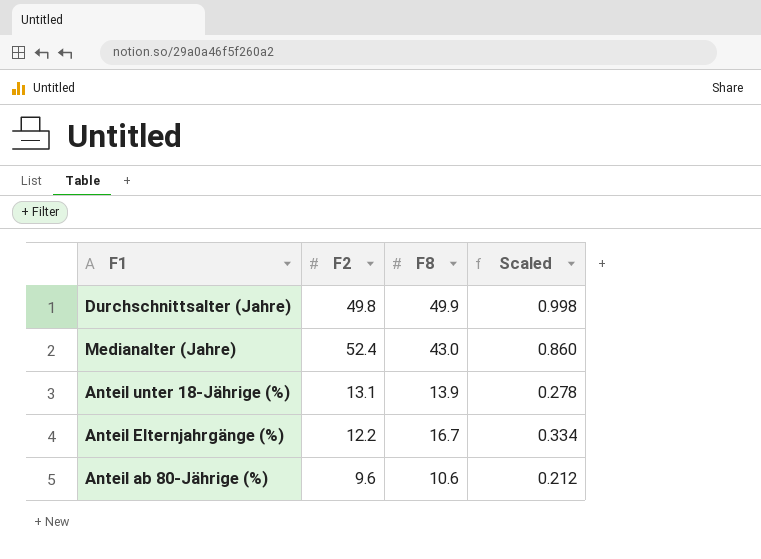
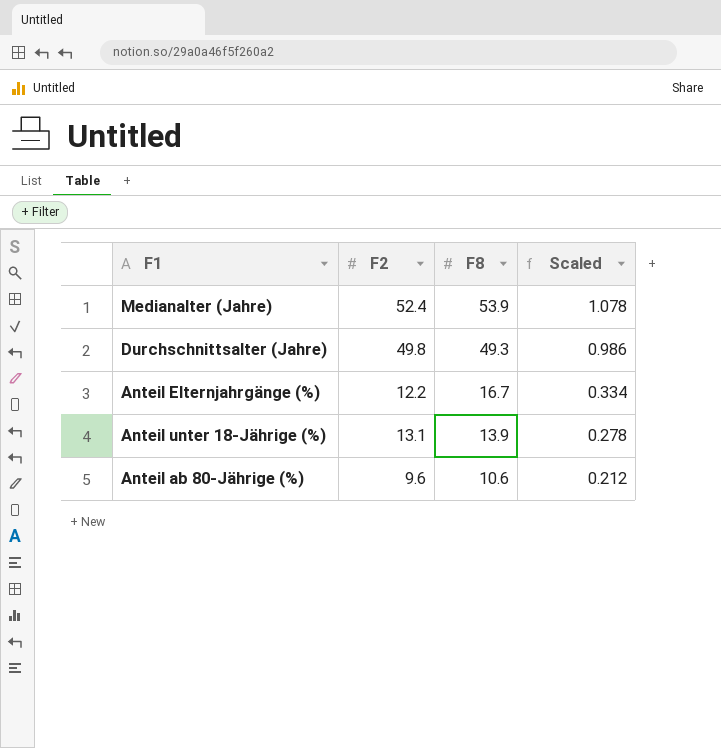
row order: none -> F8 descending
Medianalter (Jahre) | F8: 43.0 -> 53.9
Medianalter (Jahre) | Scaled: 0.860 -> 1.078
Durchschnittsalter (Jahre) | F8: 49.9 -> 49.3
Durchschnittsalter (Jahre) | Scaled: 0.998 -> 0.986

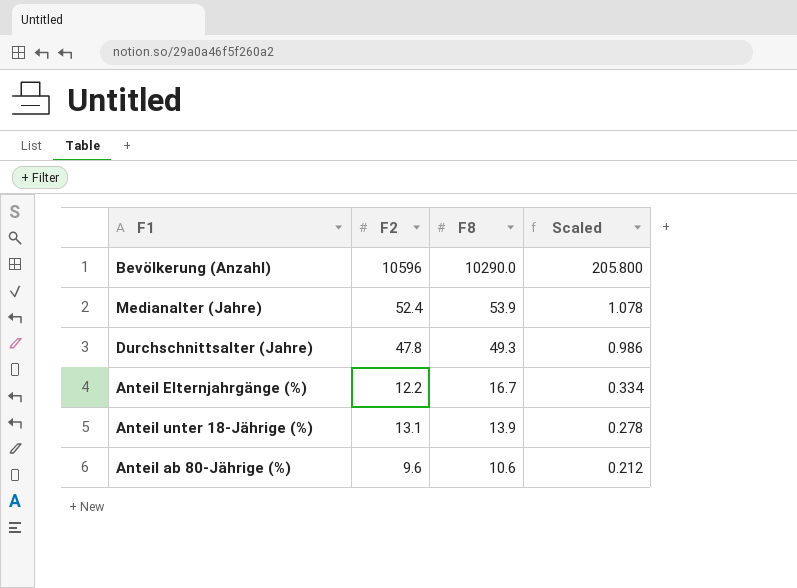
row Bevölkerung (Anzahl): none -> 10596 | 10290.0 | 205.800
Durchschnittsalter (Jahre) | F2: 49.8 -> 47.8

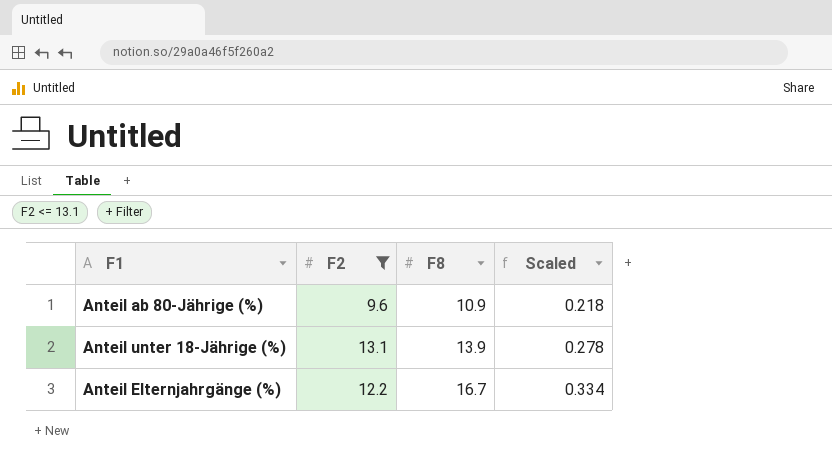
filter: none -> F2 <= 13.1
row order: F8 descending -> F8 ascending
Anteil ab 80-Jährige (%) | F8: 10.6 -> 10.9
Anteil ab 80-Jährige (%) | Scaled: 0.212 -> 0.218

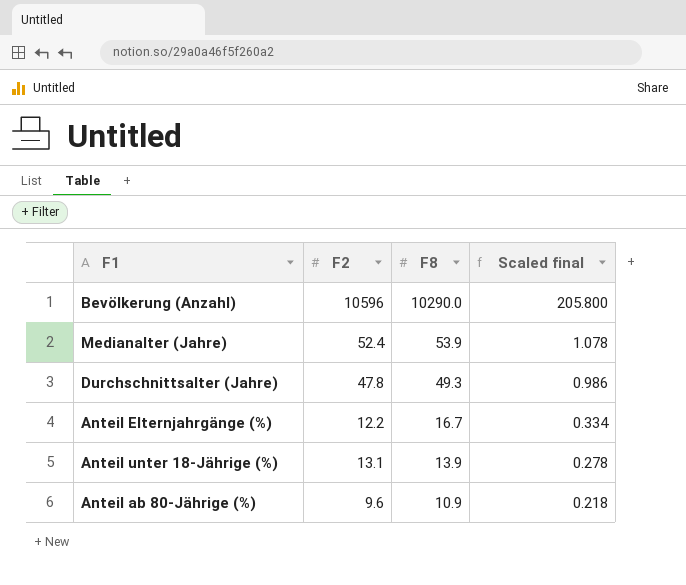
filter: F2 <= 13.1 -> none
row order: F8 ascending -> F8 descending
column name: Scaled -> Scaled final

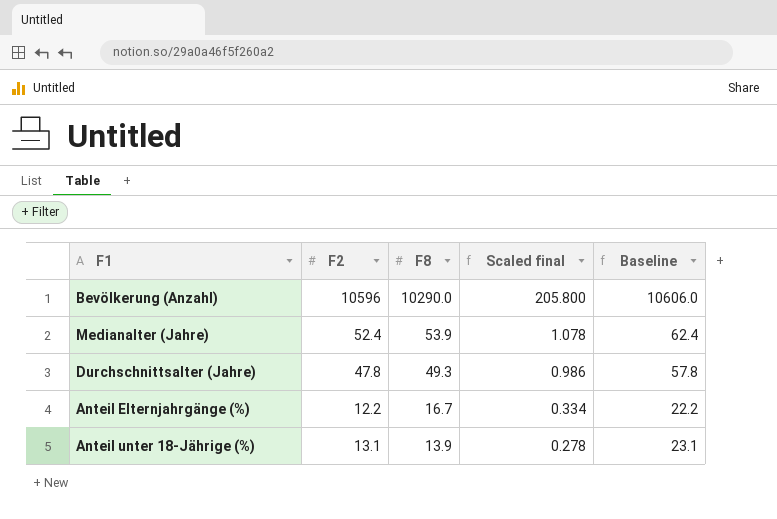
column Baseline | formula: none -> [F2] + 10
row Anteil ab 80-Jährige (%): 9.6 | 10.9 | 0.218 -> none

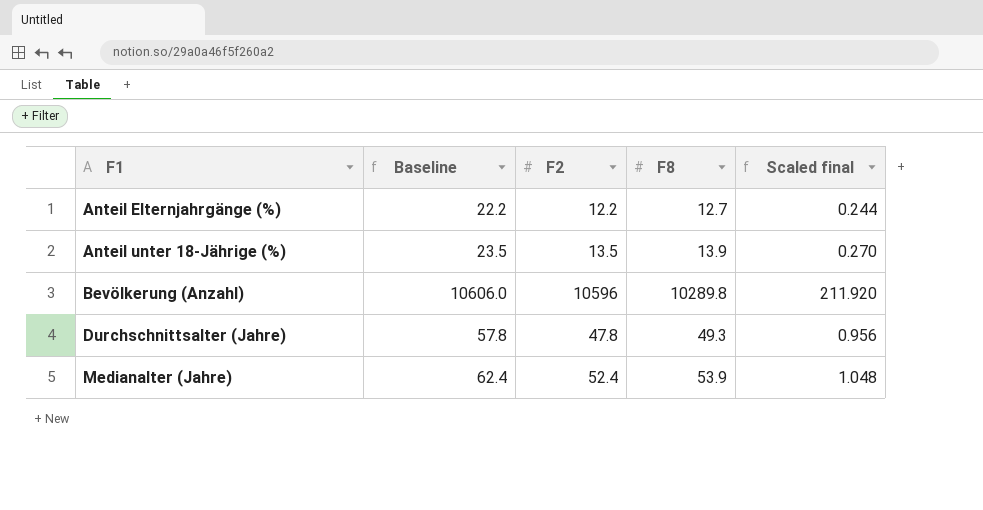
row order: F8 descending -> F1 ascending
column Baseline | position: 5 -> 2
column Scaled final | formula: [F8] * 0.02 -> [F2] * 0.02
Anteil Elternjahrgänge (%) | F8: 16.7 -> 12.7
Anteil unter 18-Jährige (%) | Baseline: 23.1 -> 23.5
Anteil unter 18-Jährige (%) | F2: 13.1 -> 13.5
Bevölkerung (Anzahl) | F8: 10290.0 -> 10289.8

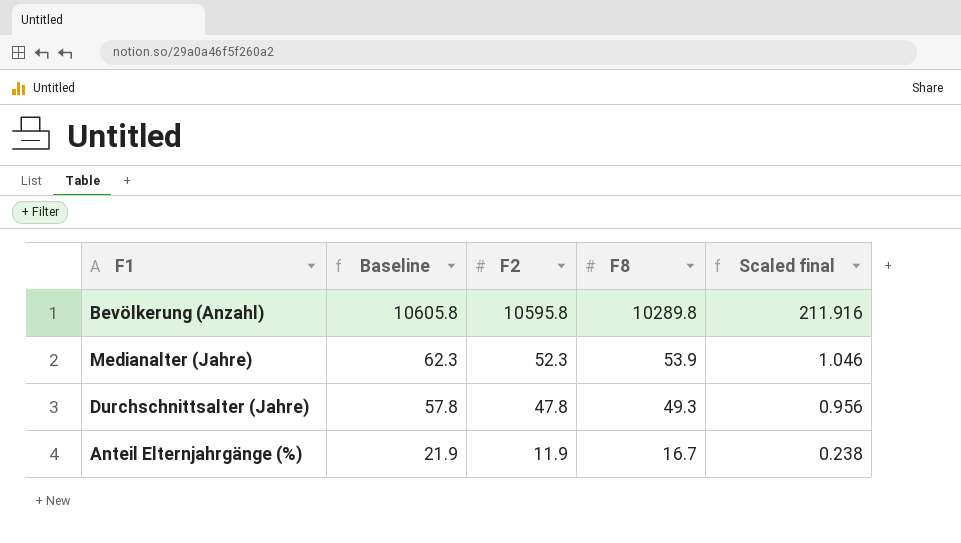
row order: F1 ascending -> Baseline descending
row Anteil unter 18-Jährige (%): 23.5 | 13.5 | 13.9 | 0.270 -> none
Bevölkerung (Anzahl) | Baseline: 10606.0 -> 10605.8
Bevölkerung (Anzahl) | F2: 10596 -> 10595.8
Bevölkerung (Anzahl) | Scaled final: 211.920 -> 211.916
Medianalter (Jahre) | Baseline: 62.4 -> 62.3
Medianalter (Jahre) | F2: 52.4 -> 52.3
Medianalter (Jahre) | Scaled final: 1.048 -> 1.046
Anteil Elternjahrgänge (%) | Baseline: 22.2 -> 21.9
Anteil Elternjahrgänge (%) | F2: 12.2 -> 11.9
Anteil Elternjahrgänge (%) | F8: 12.7 -> 16.7
Anteil Elternjahrgänge (%) | Scaled final: 0.244 -> 0.238

